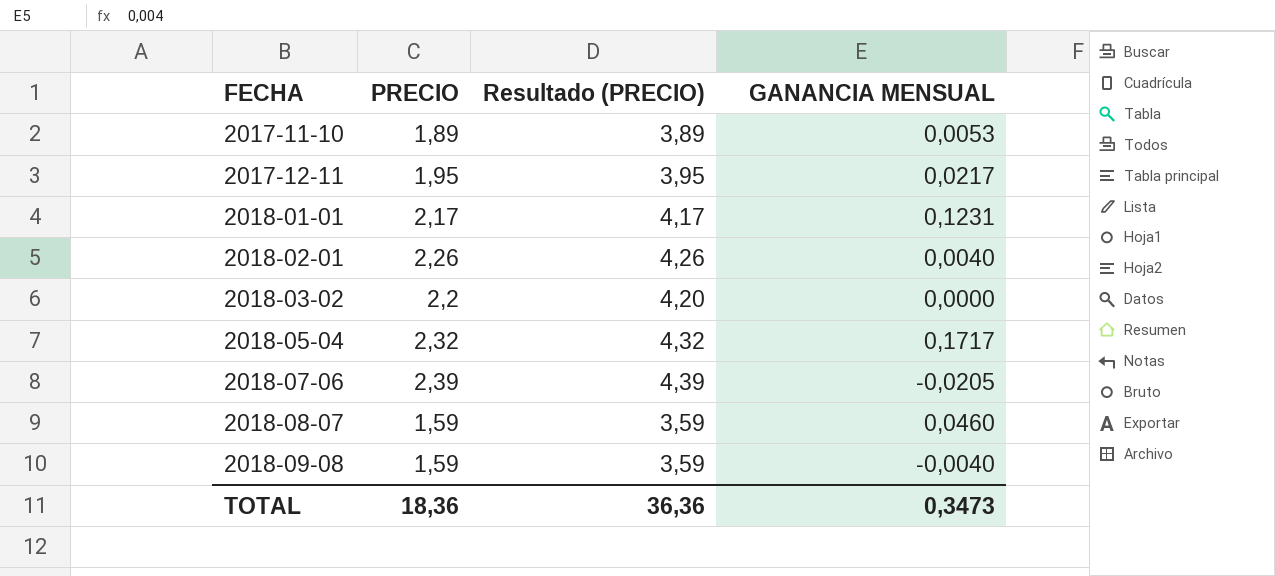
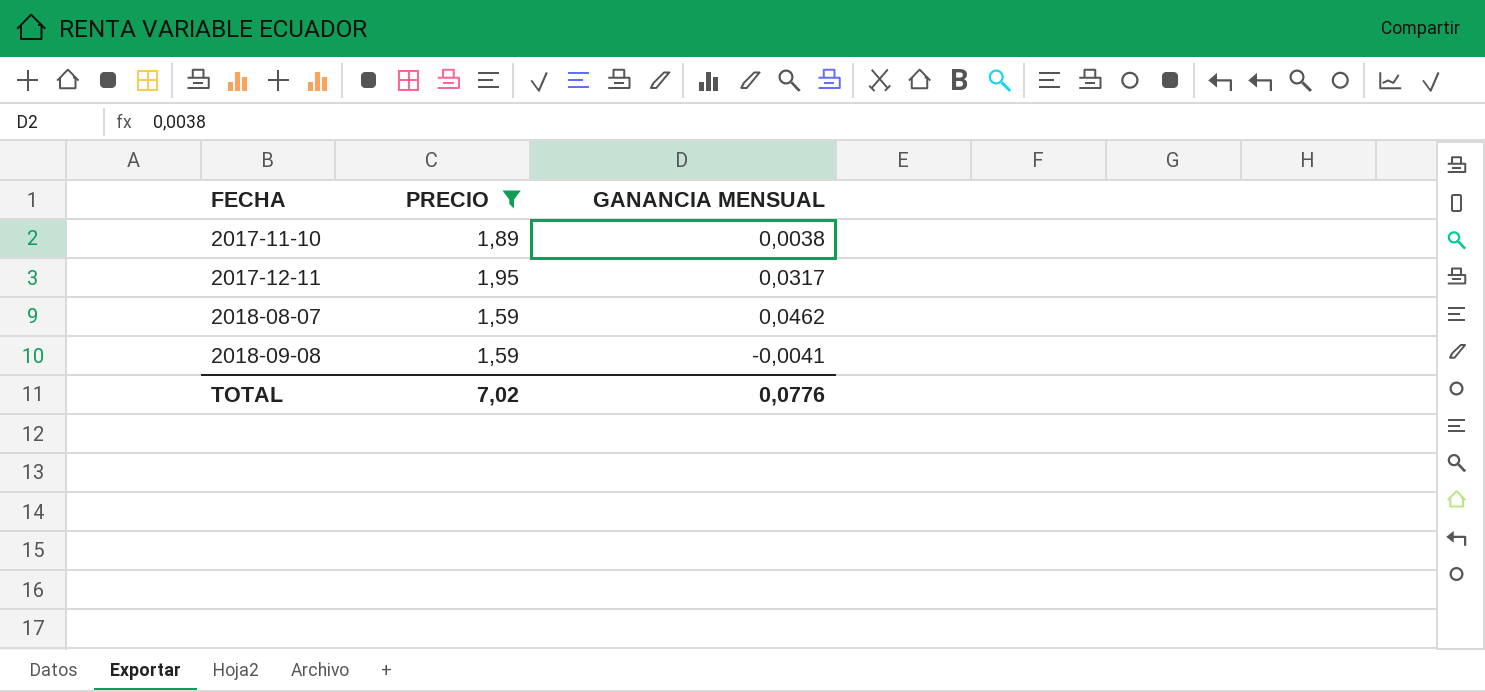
filter: none -> PRECIO <= 1,95
column Resultado (PRECIO) | formula: [PRECIO] + 2 -> none
2017-11-10 | GANANCIA MENSUAL: 0,0053 -> 0,0038
2017-12-11 | GANANCIA MENSUAL: 0,0217 -> 0,0317
2018-08-07 | GANANCIA MENSUAL: 0,0460 -> 0,0462
2018-09-08 | GANANCIA MENSUAL: -0,0040 -> -0,0041
TOTAL | PRECIO: 18,36 -> 7,02
TOTAL | GANANCIA MENSUAL: 0,3473 -> 0,0776

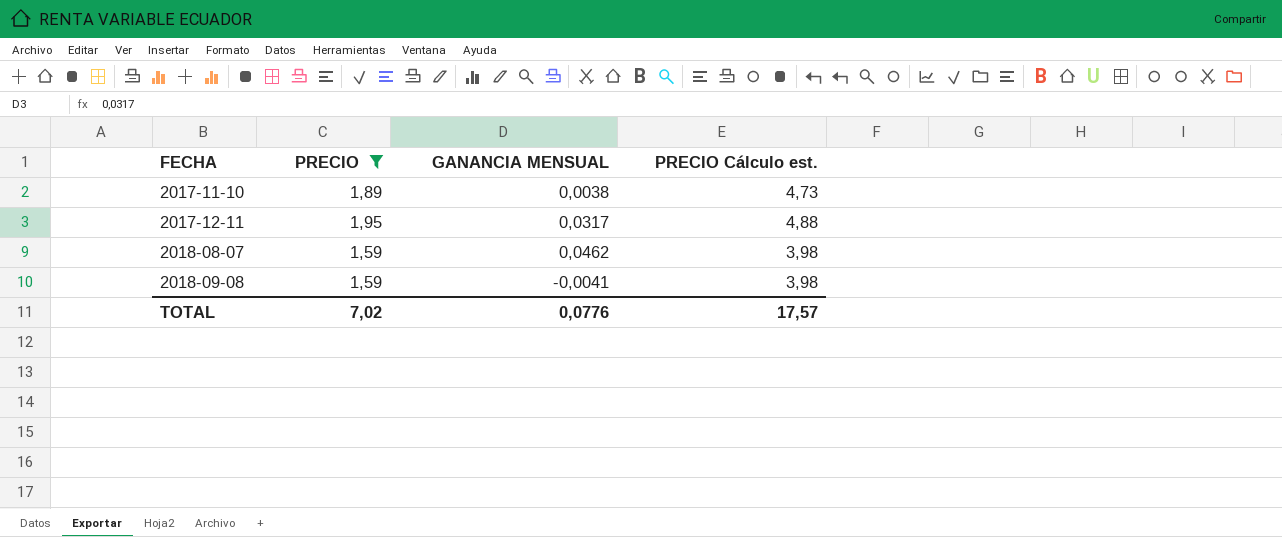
column PRECIO Cálculo est. | formula: none -> [PRECIO] * 2,5

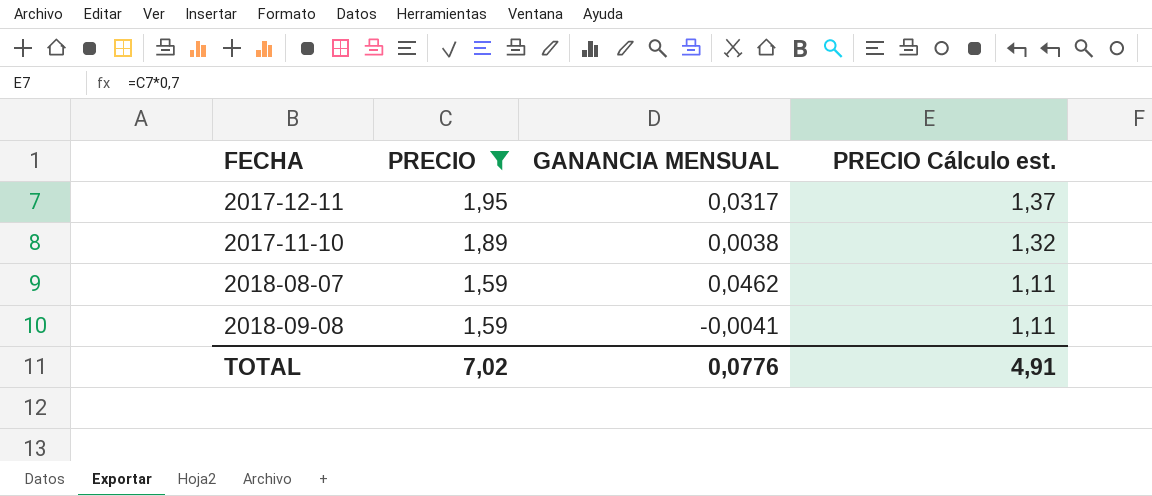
row order: FECHA ascending -> PRECIO descending
column PRECIO Cálculo est. | formula: [PRECIO] * 2,5 -> [PRECIO] * 0,7
TOTAL | PRECIO Cálculo est.: 17,57 -> 4,91

